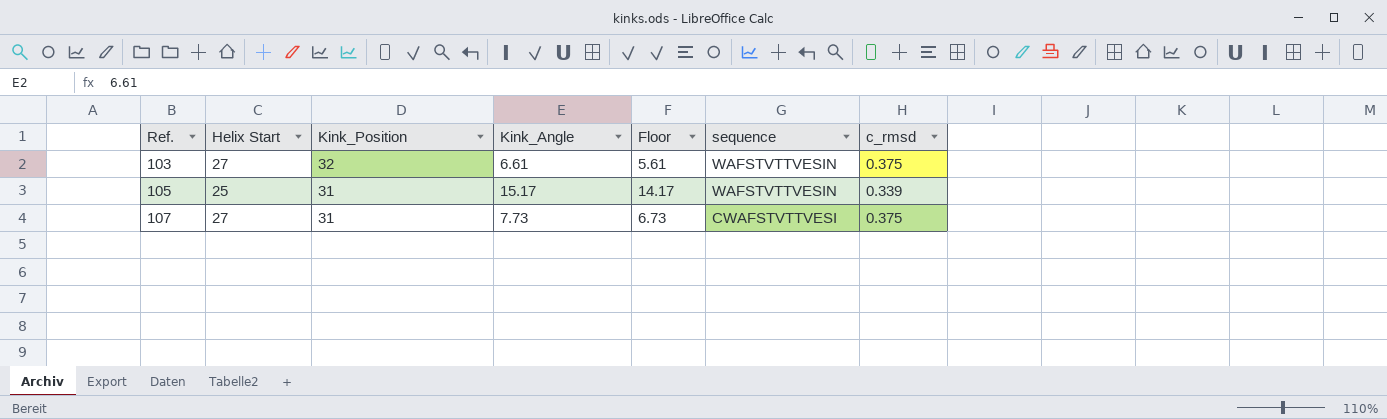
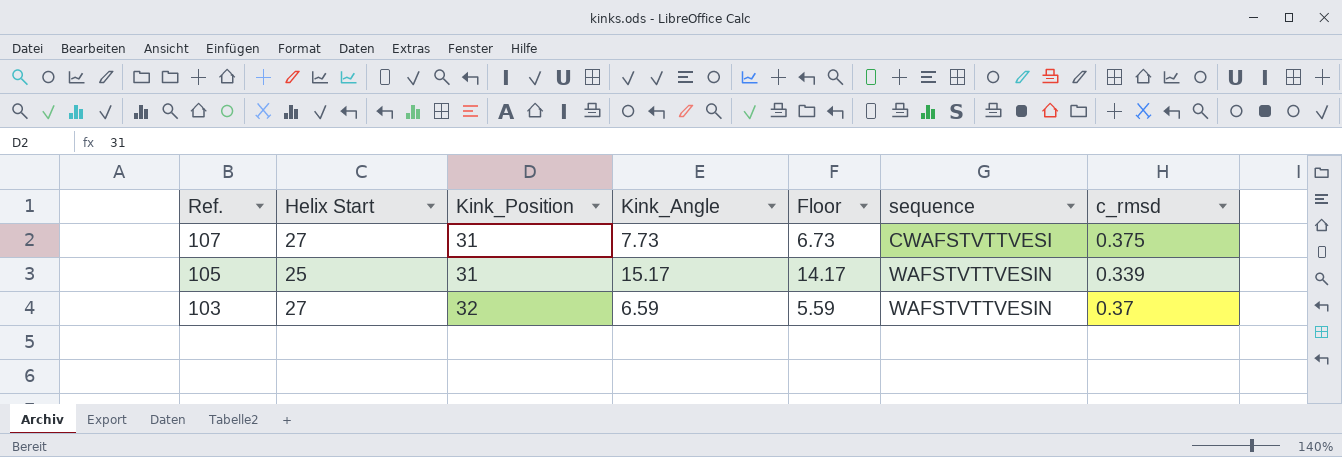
row order: Ref. ascending -> Ref. descending
103 | Kink_Angle: 6.61 -> 6.59
103 | Floor: 5.61 -> 5.59
103 | c_rmsd: 0.375 -> 0.37

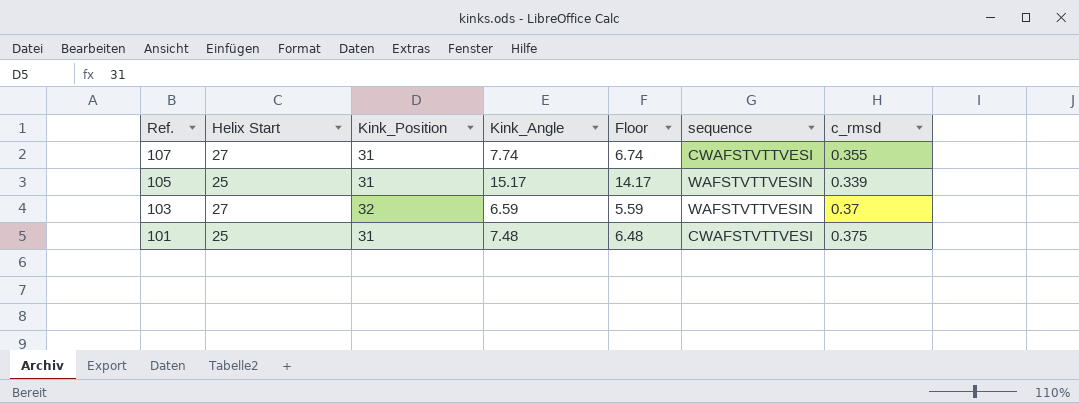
107 | Kink_Angle: 7.73 -> 7.74
107 | Floor: 6.73 -> 6.74
107 | c_rmsd: 0.375 -> 0.355
row 101: none -> 25 | 31 | 7.48 | 6.48 | CWAFSTVTTVESI | 0.375

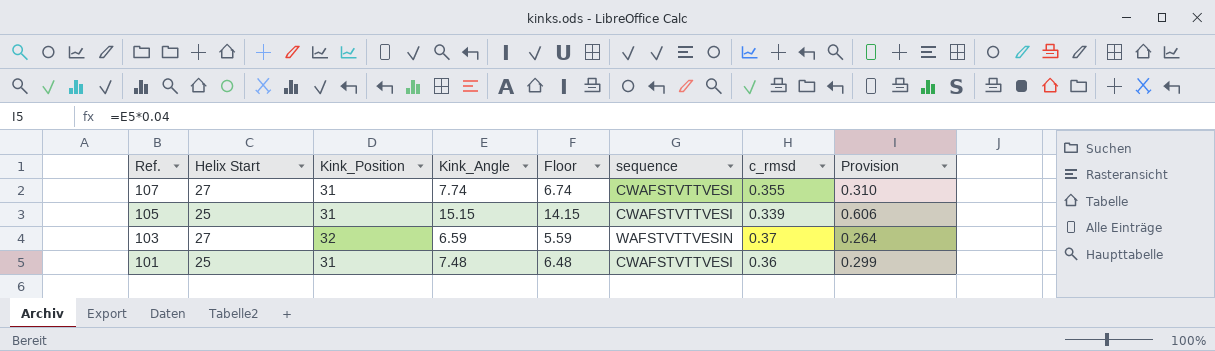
column Provision | formula: none -> [Kink_Angle] * 0.04
105 | Kink_Angle: 15.17 -> 15.15
105 | Floor: 14.17 -> 14.15
105 | sequence: WAFSTVTTVESIN -> CWAFSTVTTVESI
101 | c_rmsd: 0.375 -> 0.36

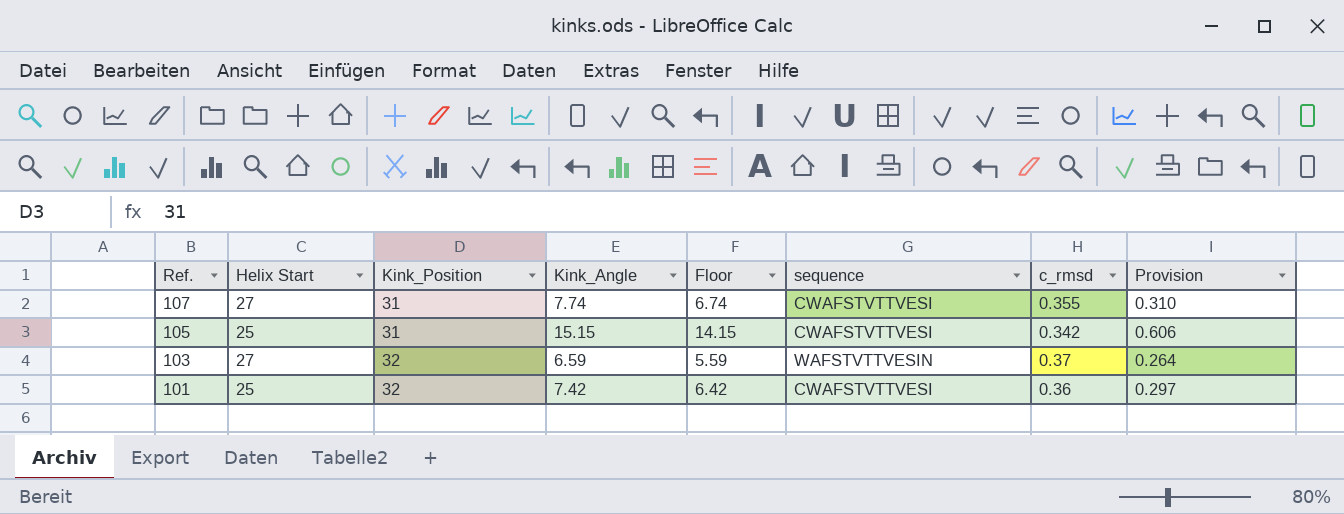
105 | c_rmsd: 0.339 -> 0.342
101 | Kink_Position: 31 -> 32
101 | Kink_Angle: 7.48 -> 7.42
101 | Floor: 6.48 -> 6.42
101 | Provision: 0.299 -> 0.297

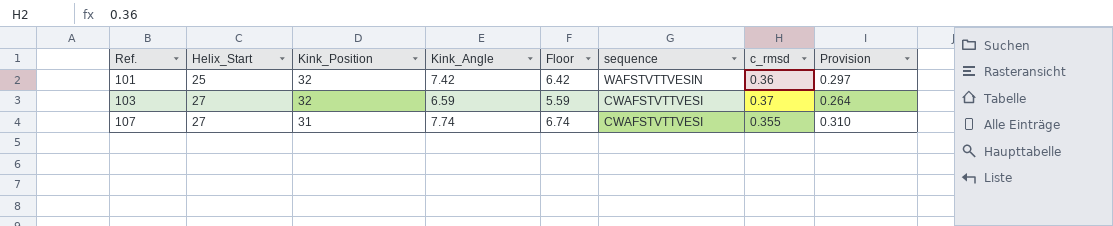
row order: Ref. descending -> Ref. ascending
column name: Helix Start -> Helix_Start
row 105: 25 | 31 | 15.15 | 14.15 | CWAFSTVTTVESI | 0.342 | 0.606 -> none
101 | sequence: CWAFSTVTTVESI -> WAFSTVTTVESIN
103 | sequence: WAFSTVTTVESIN -> CWAFSTVTTVESI

